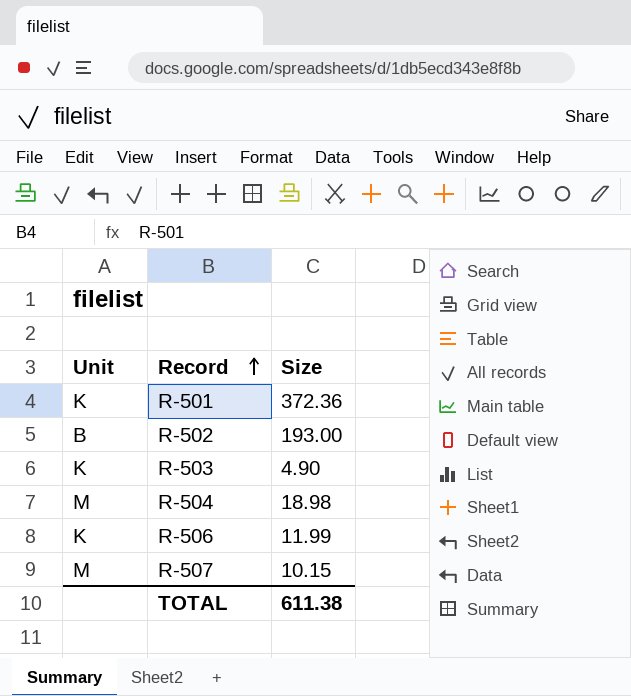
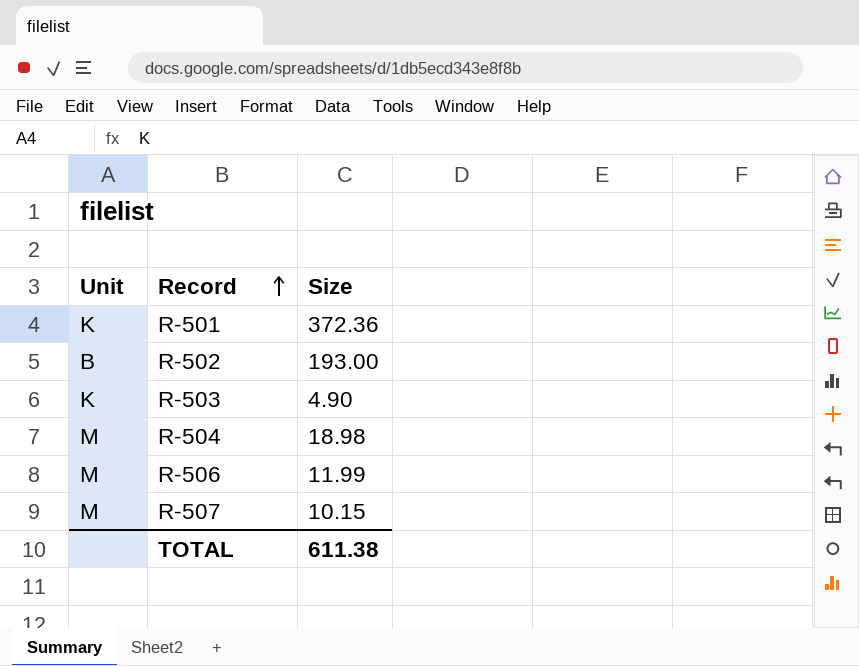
R-506 | Unit: K -> M

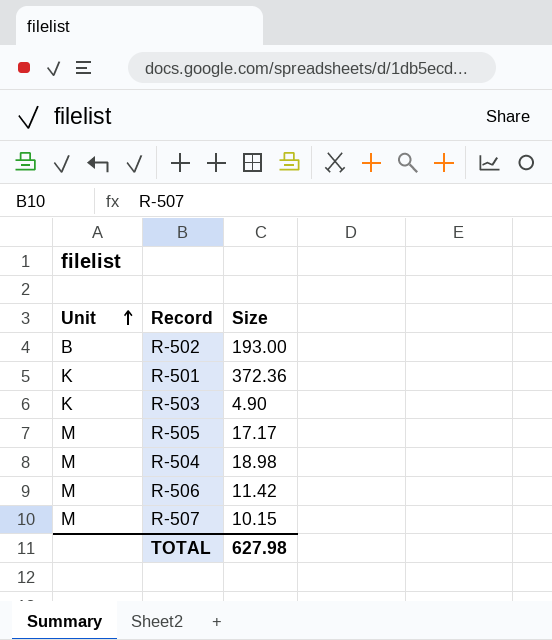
row order: Record ascending -> Unit ascending
row R-505: none -> M | 17.17
R-506 | Size: 11.99 -> 11.42
TOTAL | Size: 611.38 -> 627.98

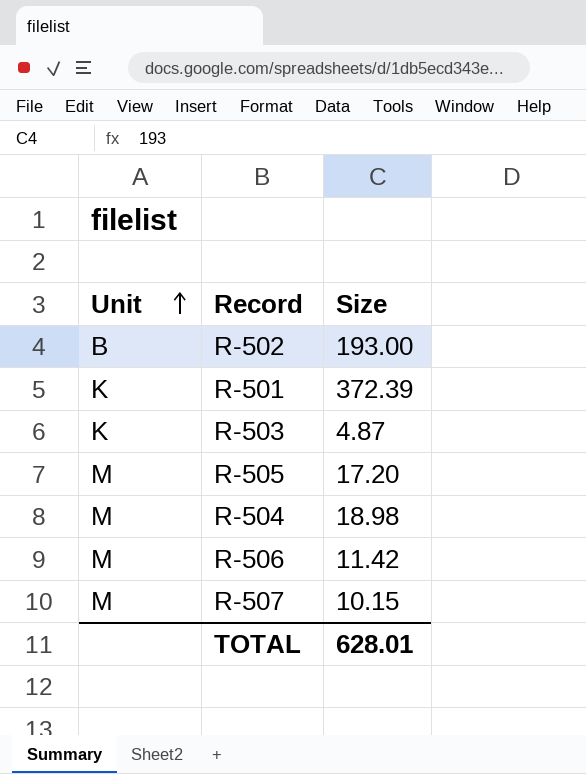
R-501 | Size: 372.36 -> 372.39
R-503 | Size: 4.90 -> 4.87
R-505 | Size: 17.17 -> 17.20
TOTAL | Size: 627.98 -> 628.01

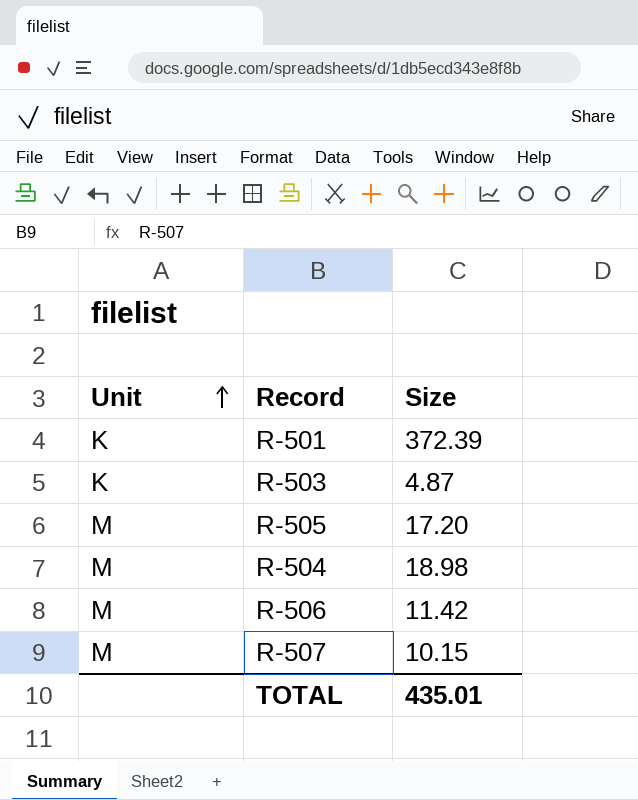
row R-502: B | 193.00 -> none
TOTAL | Size: 628.01 -> 435.01

